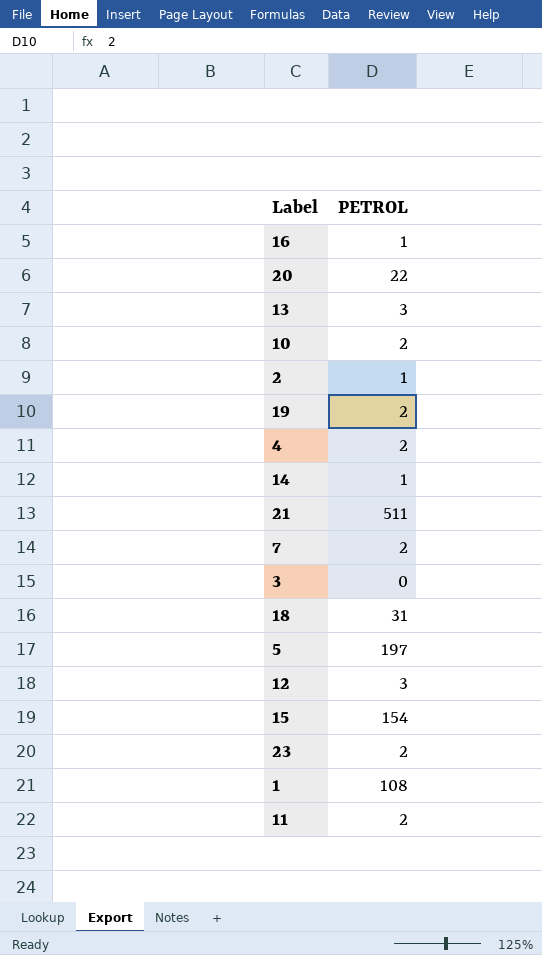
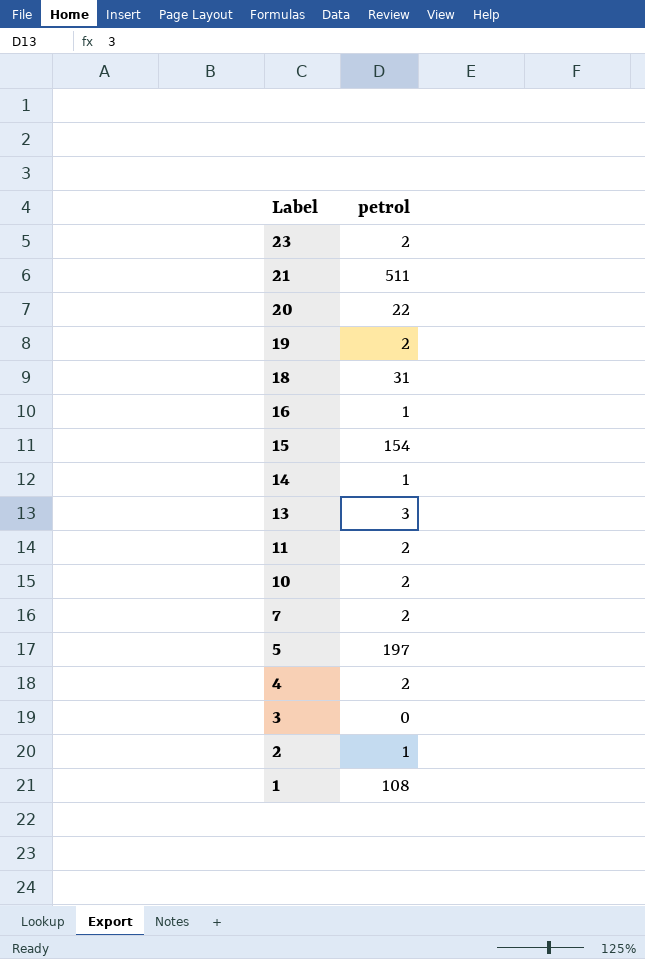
row order: none -> Label descending
column name: PETROL -> petrol
row 12: 3 -> none

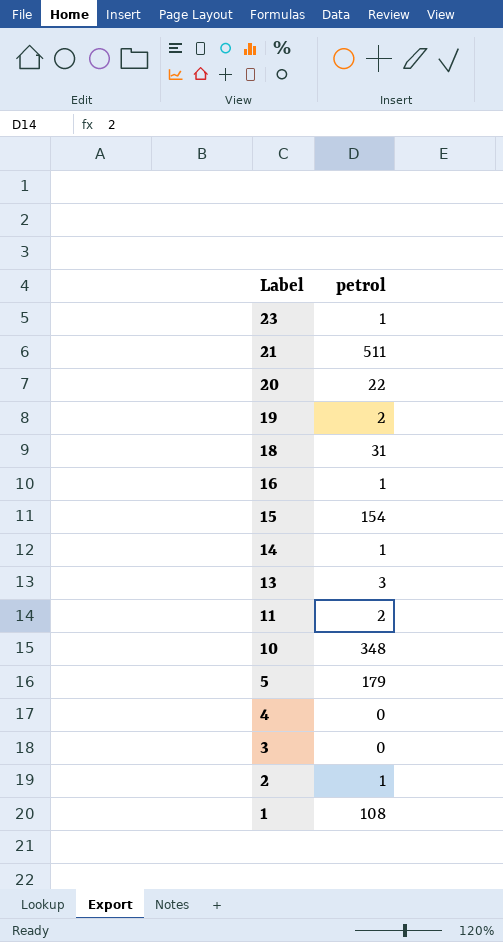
row 7: 2 -> none
23 | petrol: 2 -> 1
10 | petrol: 2 -> 348
5 | petrol: 197 -> 179
4 | petrol: 2 -> 0

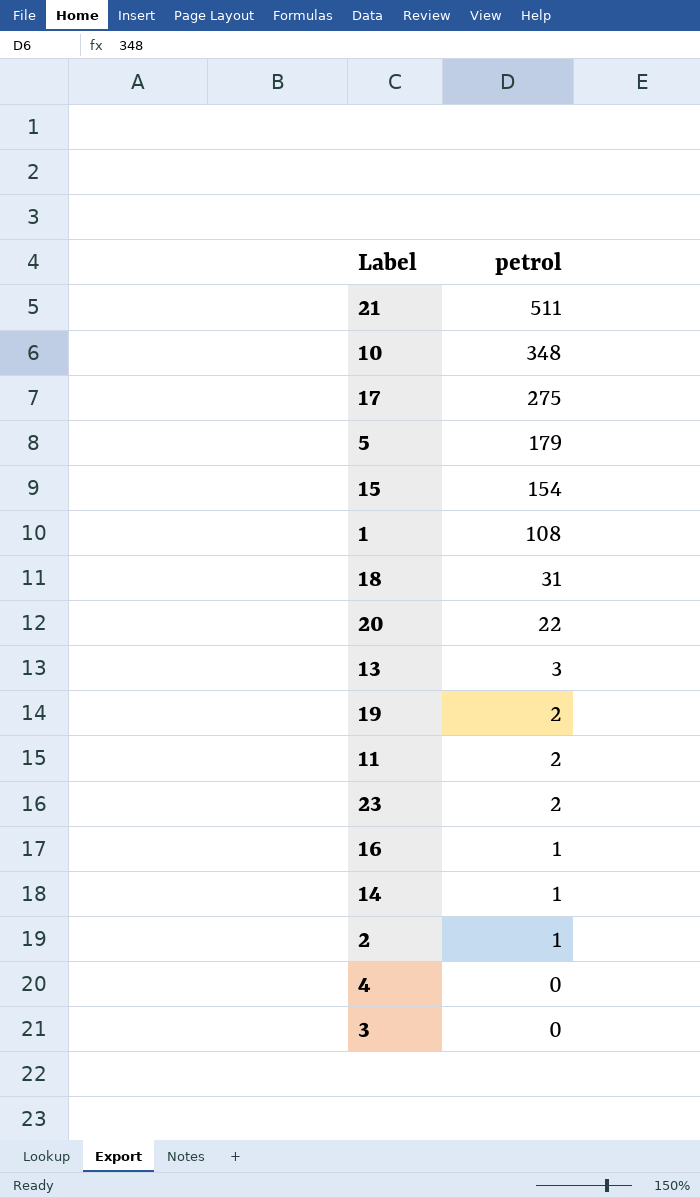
row order: Label descending -> petrol descending
row 17: none -> 275
23 | petrol: 1 -> 2

